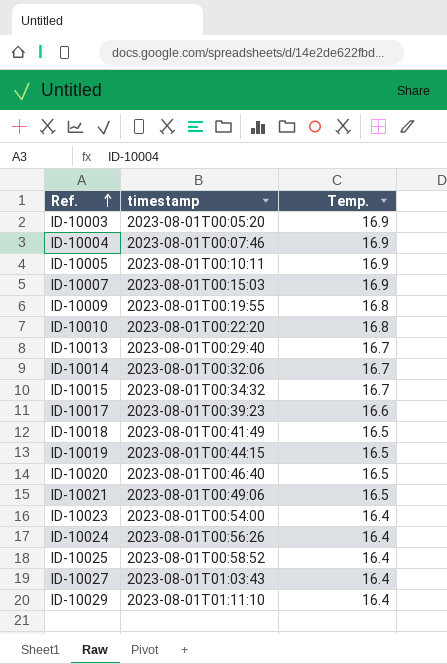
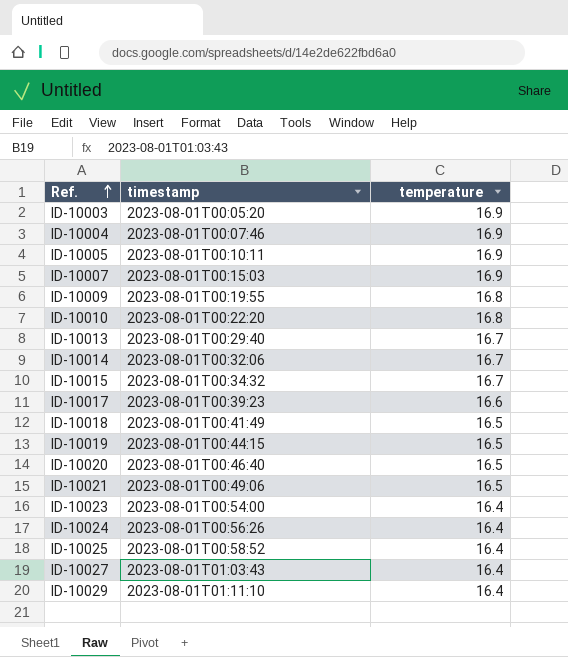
column name: Temp. -> temperature

